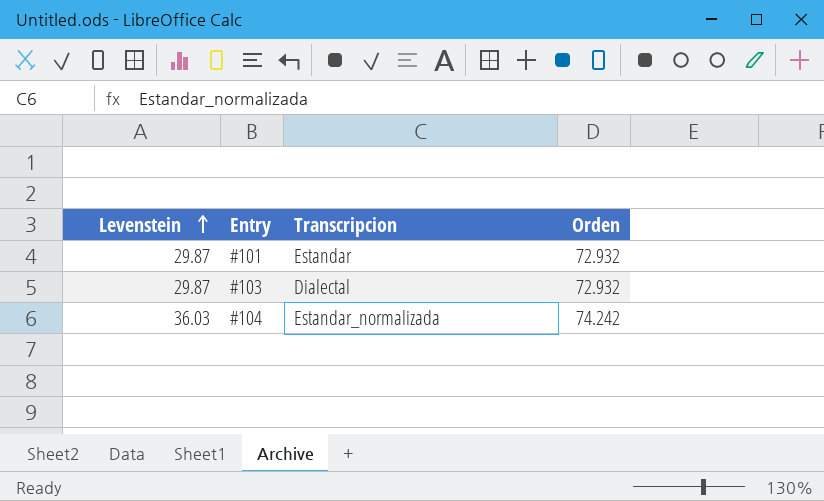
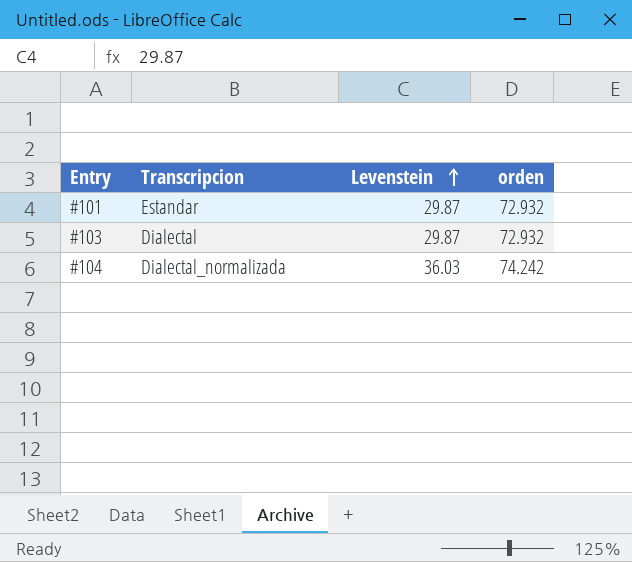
column Levenstein | position: 1 -> 3
column name: Orden -> orden
#104 | Transcripcion: Estandar_normalizada -> Dialectal_normalizada

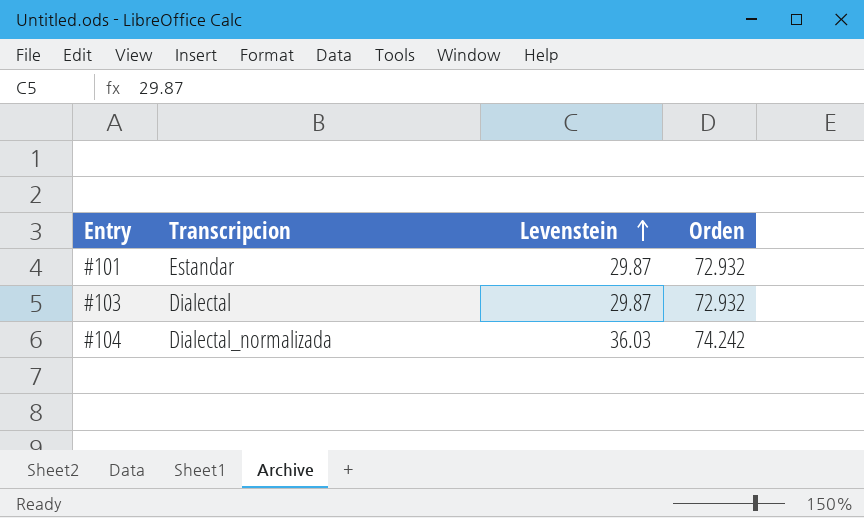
column name: orden -> Orden

